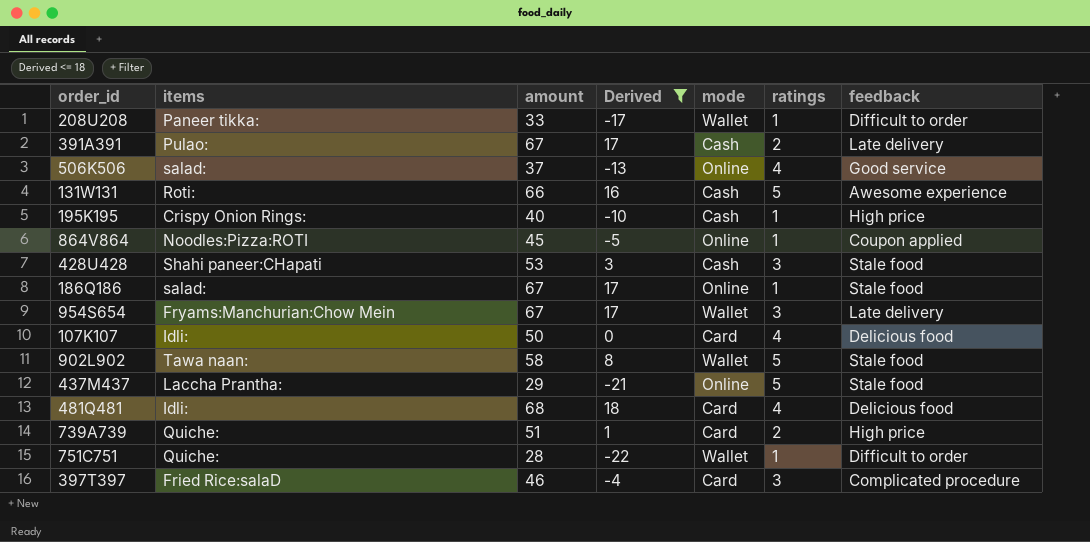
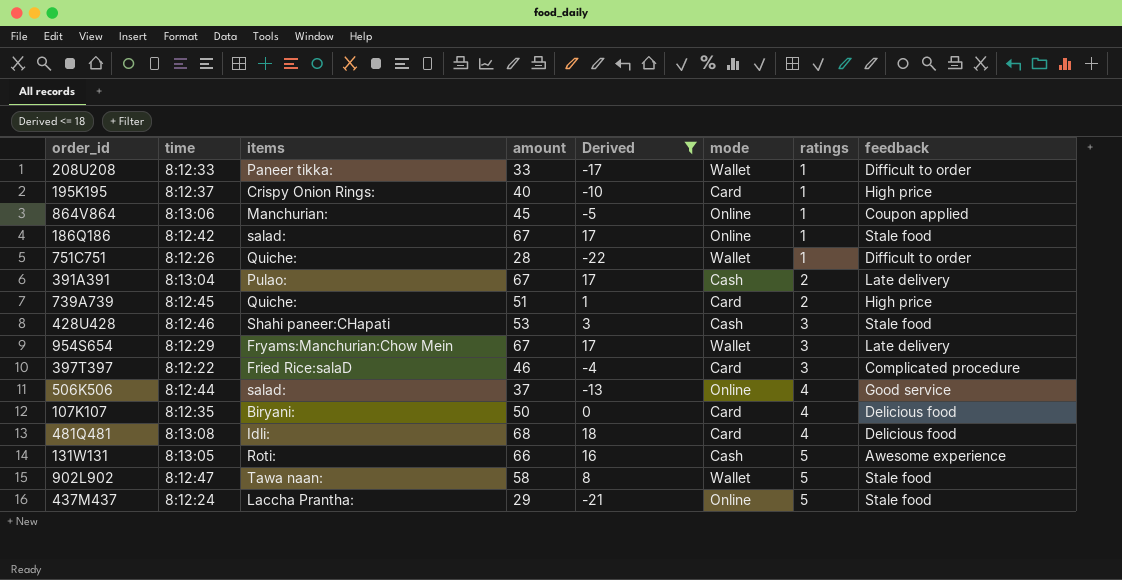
row order: none -> ratings ascending
column time | position: none -> 2
195K195 | mode: Cash -> Card
864V864 | items: Noodles:Pizza:ROTI -> Manchurian:
107K107 | items: Idli: -> Biryani:

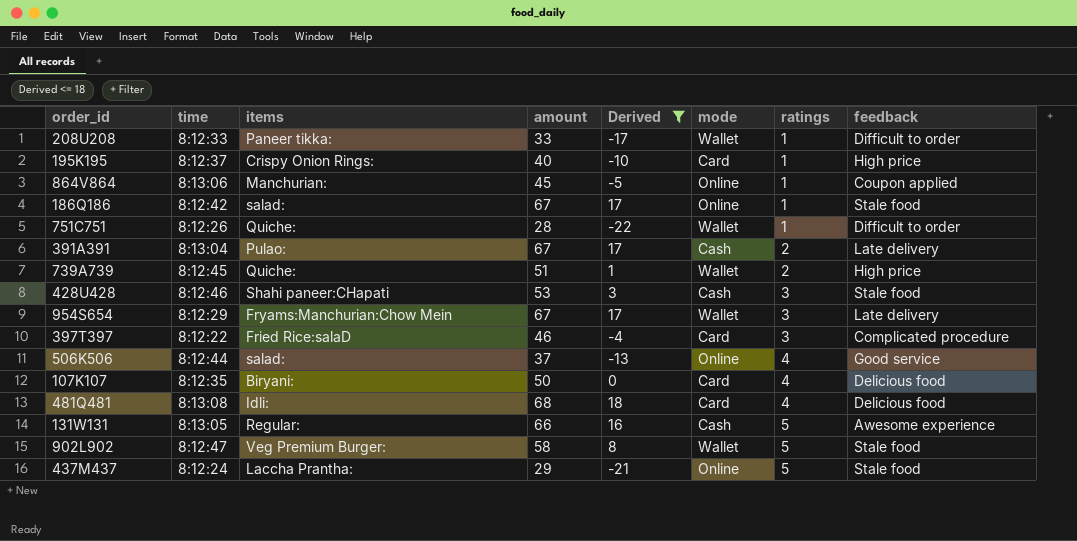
739A739 | mode: Card -> Wallet
131W131 | items: Roti: -> Regular:
902L902 | items: Tawa naan: -> Veg Premium Burger:

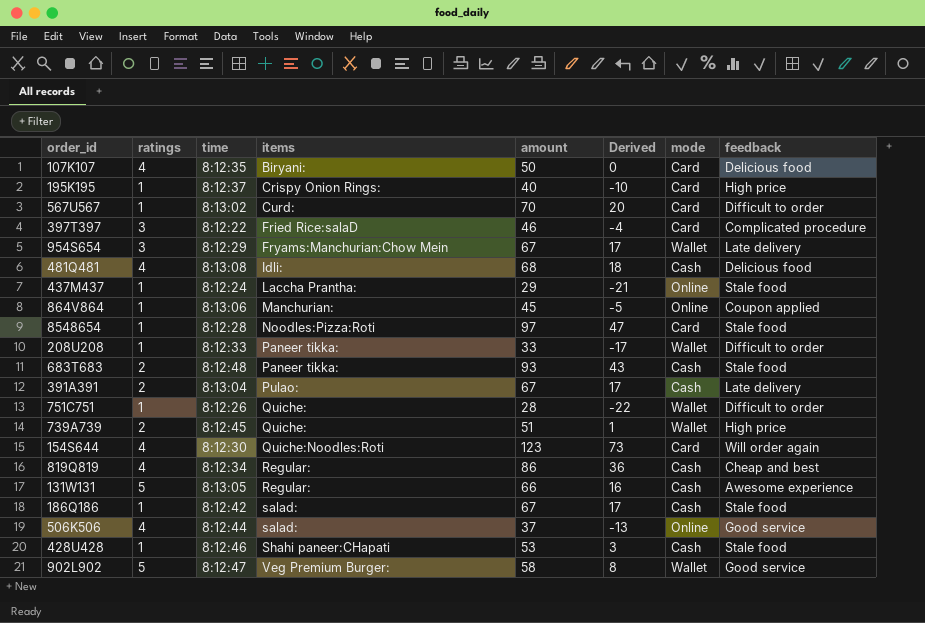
filter: Derived <= 18 -> none
row order: ratings ascending -> items ascending
column ratings | position: 7 -> 2
481Q481 | mode: Card -> Cash
437M437 | ratings: 5 -> 1
186Q186 | mode: Online -> Cash
428U428 | ratings: 3 -> 1
902L902 | feedback: Stale food -> Good service

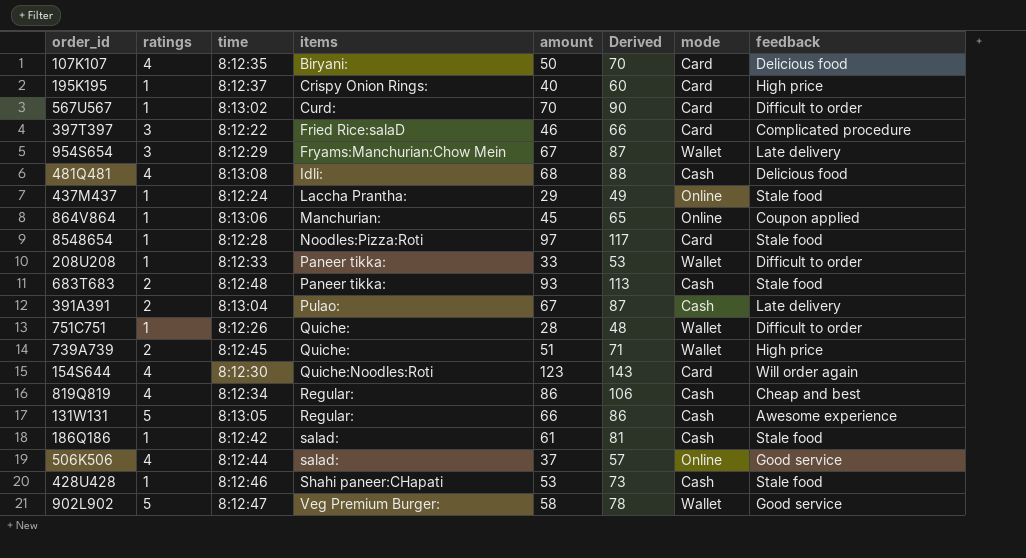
column Derived | formula: [amount] - 50 -> [amount] + 20
186Q186 | amount: 67 -> 61

